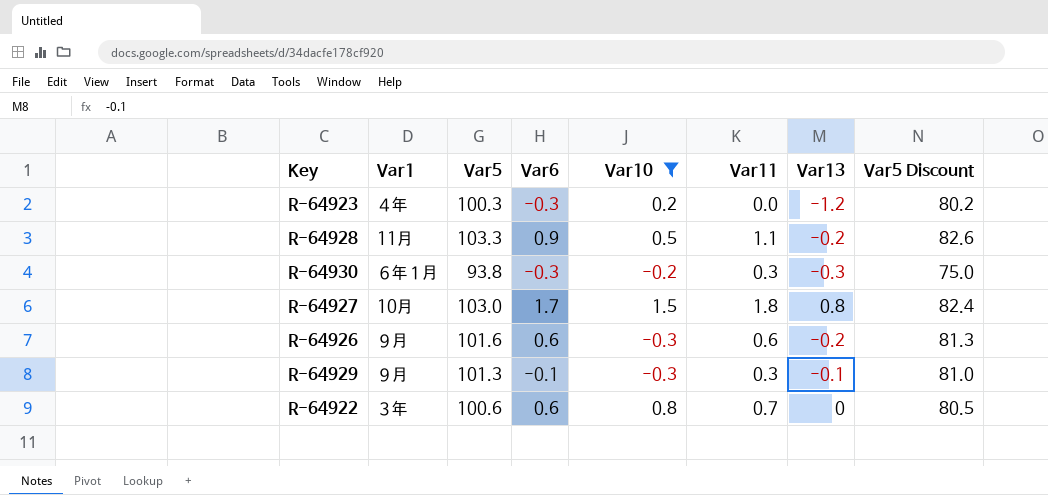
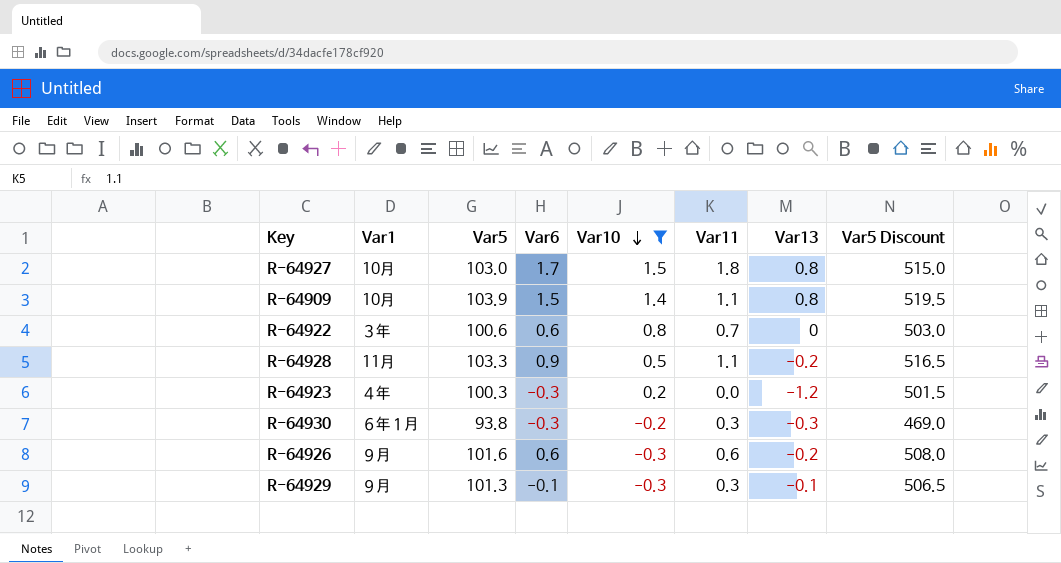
row order: none -> Var10 descending
column Var5 Discount | formula: [Var5] * 0.8 -> [Var5] * 5
row R-64909: none -> 10月 | 103.9 | 1.5 | 1.4 | 1.1 | 0.8 | 519.5

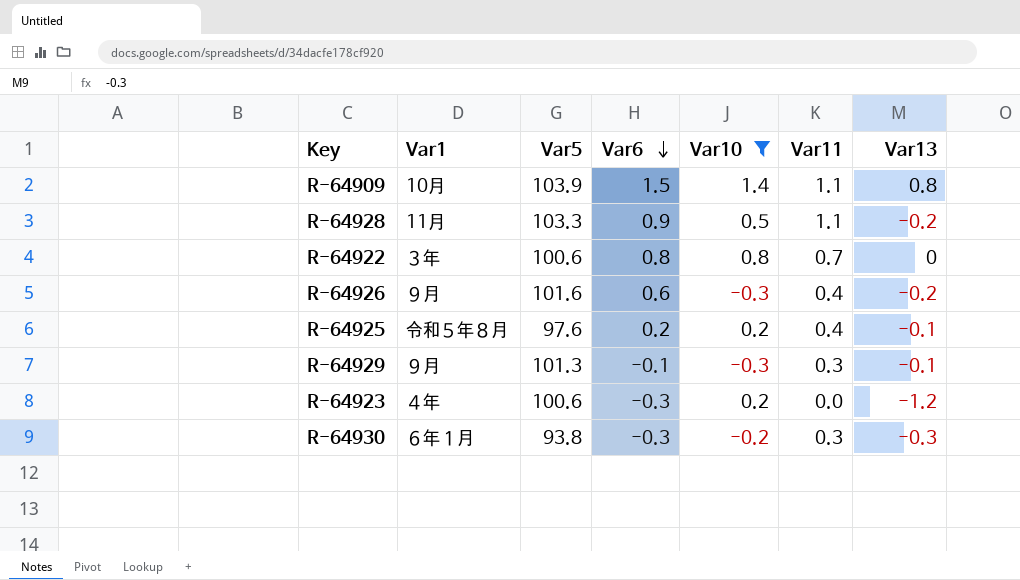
row order: Var10 descending -> Var6 descending
column Var5 Discount | formula: [Var5] * 5 -> none
row R-64927: 10月 | 103.0 | 1.7 | 1.5 | 1.8 | 0.8 | 515.0 -> none
R-64922 | Var6: 0.6 -> 0.8
R-64926 | Var11: 0.6 -> 0.4
row R-64925: none -> 令和５年８月 | 97.6 | 0.2 | 0.2 | 0.4 | -0.1
R-64923 | Var5: 100.3 -> 100.6

